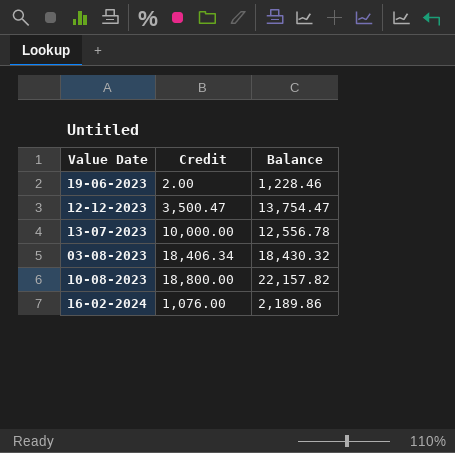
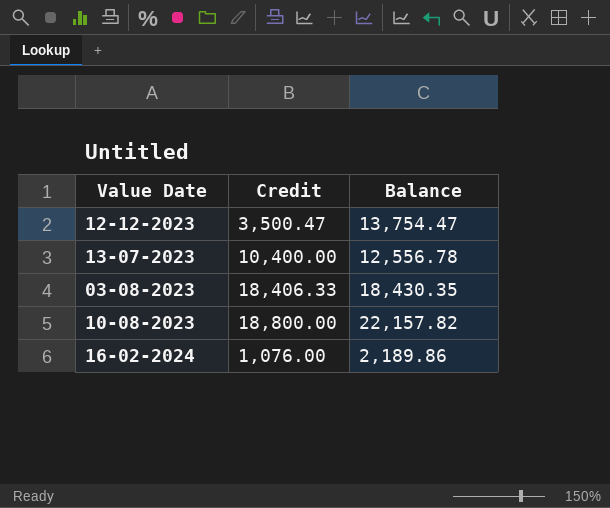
row 19-06-2023: 2.00 | 1,228.46 -> none
13-07-2023 | Credit: 10,000.00 -> 10,400.00
03-08-2023 | Credit: 18,406.34 -> 18,406.33
03-08-2023 | Balance: 18,430.32 -> 18,430.35

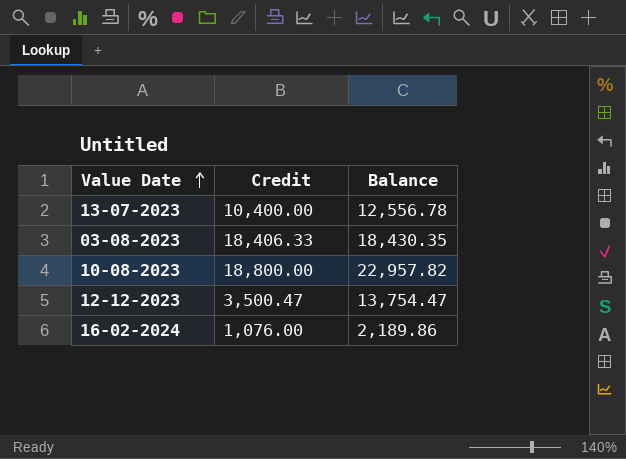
row order: none -> Value Date ascending
10-08-2023 | Balance: 22,157.82 -> 22,957.82

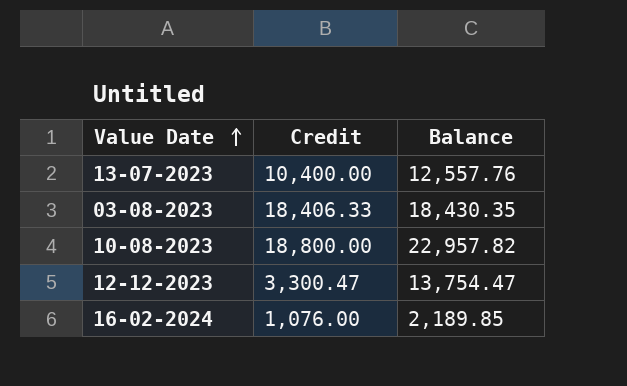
13-07-2023 | Balance: 12,556.78 -> 12,557.76
12-12-2023 | Credit: 3,500.47 -> 3,300.47
16-02-2024 | Balance: 2,189.86 -> 2,189.85

